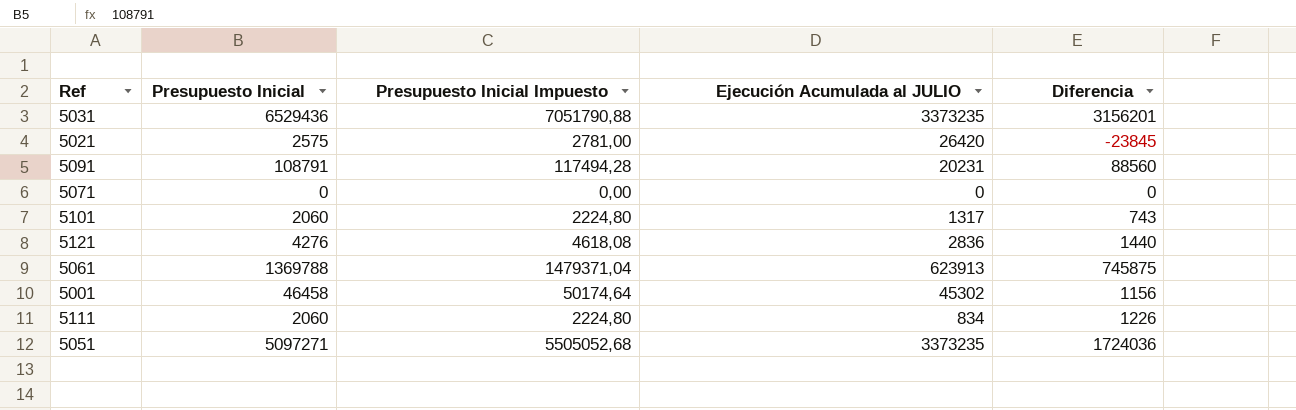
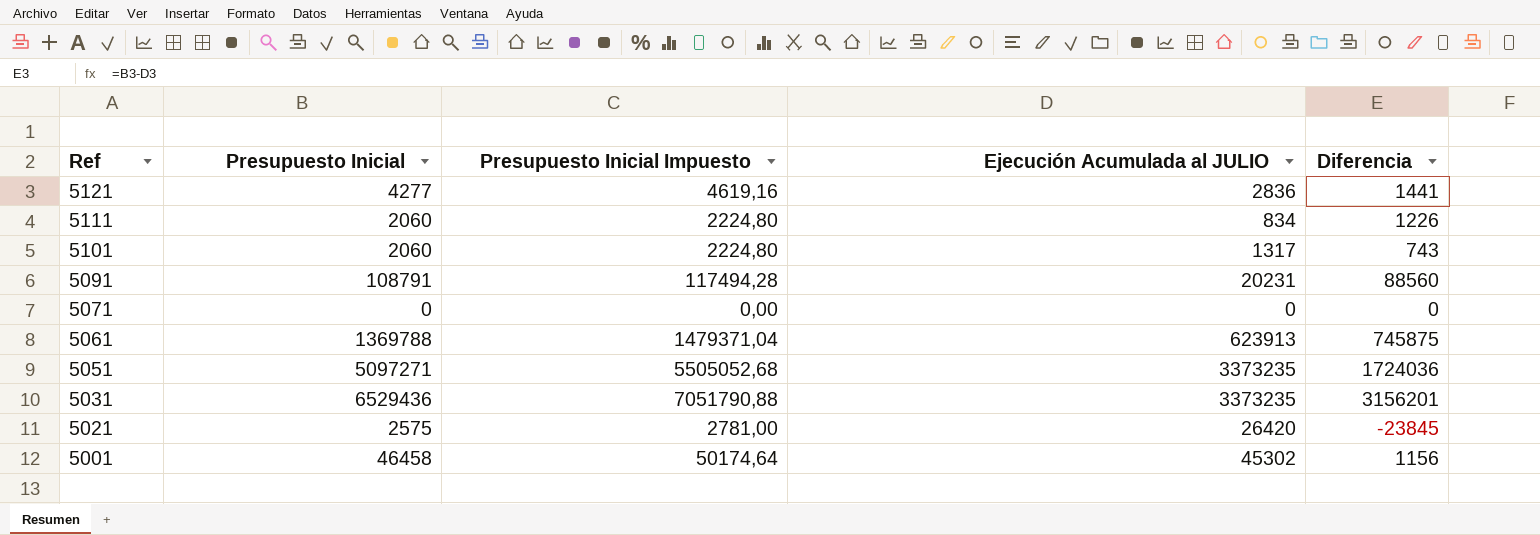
row order: none -> Ref descending
5121 | Presupuesto Inicial: 4276 -> 4277
5121 | Presupuesto Inicial Impuesto: 4618,08 -> 4619,16
5121 | Diferencia: 1440 -> 1441

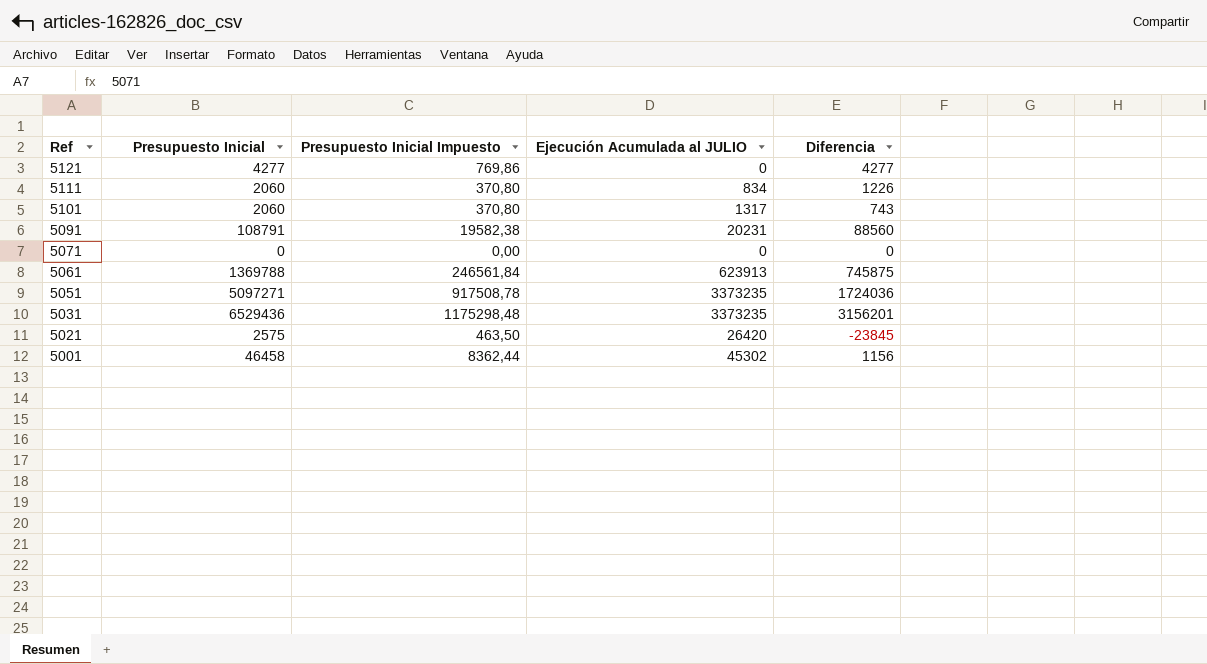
column Presupuesto Inicial Impuesto | formula: [Presupuesto Inicial] * 1,08 -> [Presupuesto Inicial] * 0,18
5121 | Ejecución Acumulada al JULIO: 2836 -> 0
5121 | Diferencia: 1441 -> 4277

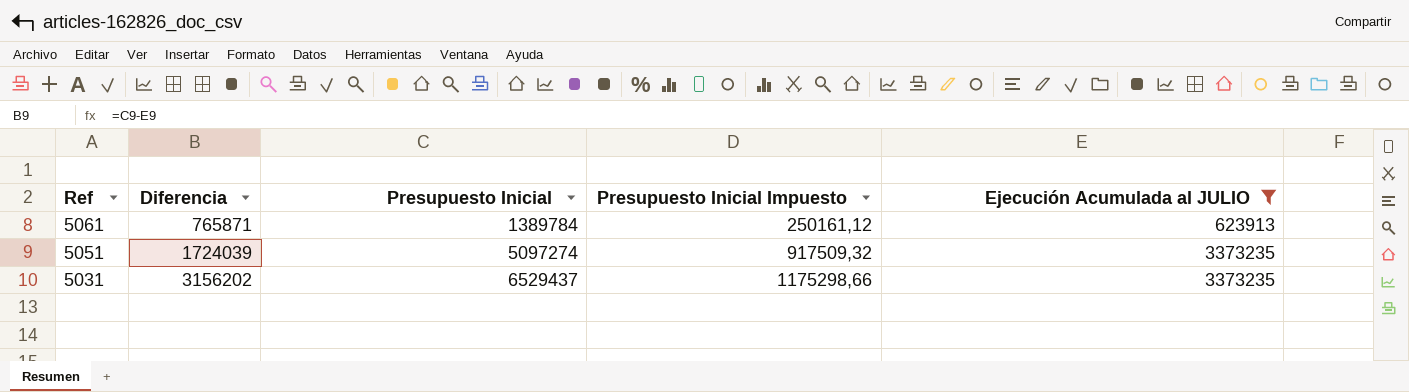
filter: none -> Ejecución Acumulada al JULIO >= 623913
column Diferencia | position: 5 -> 2
5061 | Diferencia: 745875 -> 765871
5061 | Presupuesto Inicial: 1369788 -> 1389784
5061 | Presupuesto Inicial Impuesto: 246561,84 -> 250161,12
5051 | Diferencia: 1724036 -> 1724039
5051 | Presupuesto Inicial: 5097271 -> 5097274
5051 | Presupuesto Inicial Impuesto: 917508,78 -> 917509,32
5031 | Diferencia: 3156201 -> 3156202
5031 | Presupuesto Inicial: 6529436 -> 6529437
5031 | Presupuesto Inicial Impuesto: 1175298,48 -> 1175298,66

